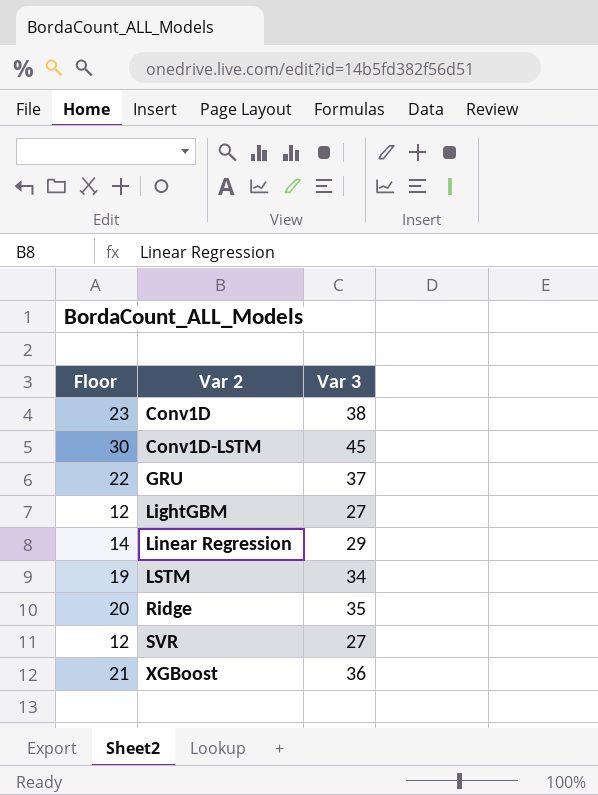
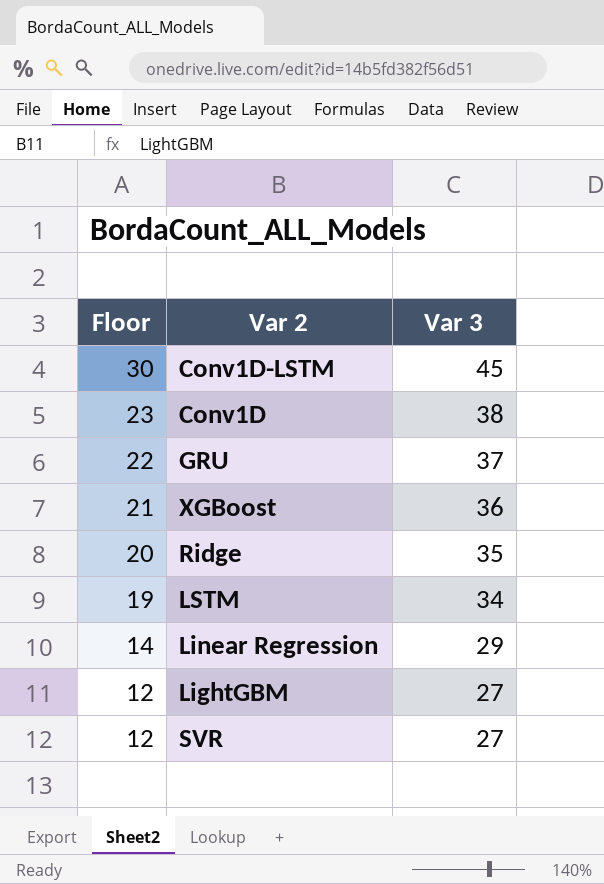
row order: Var 2 ascending -> Floor descending

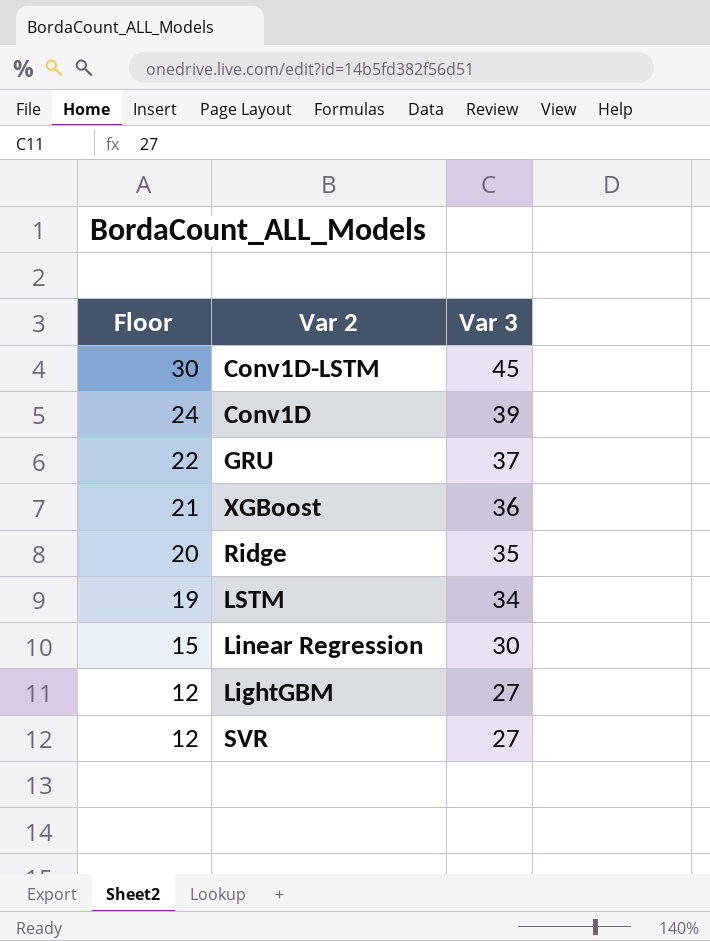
Conv1D | Floor: 23 -> 24
Conv1D | Var 3: 38 -> 39
Linear Regression | Floor: 14 -> 15
Linear Regression | Var 3: 29 -> 30

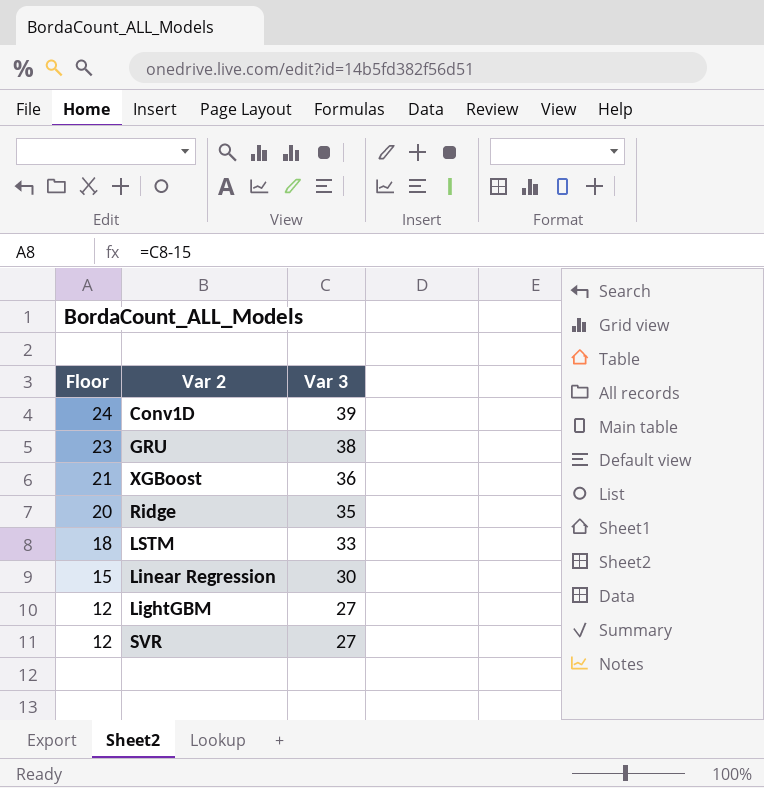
row Conv1D-LSTM: 30 | 45 -> none
GRU | Floor: 22 -> 23
GRU | Var 3: 37 -> 38
LSTM | Floor: 19 -> 18
LSTM | Var 3: 34 -> 33

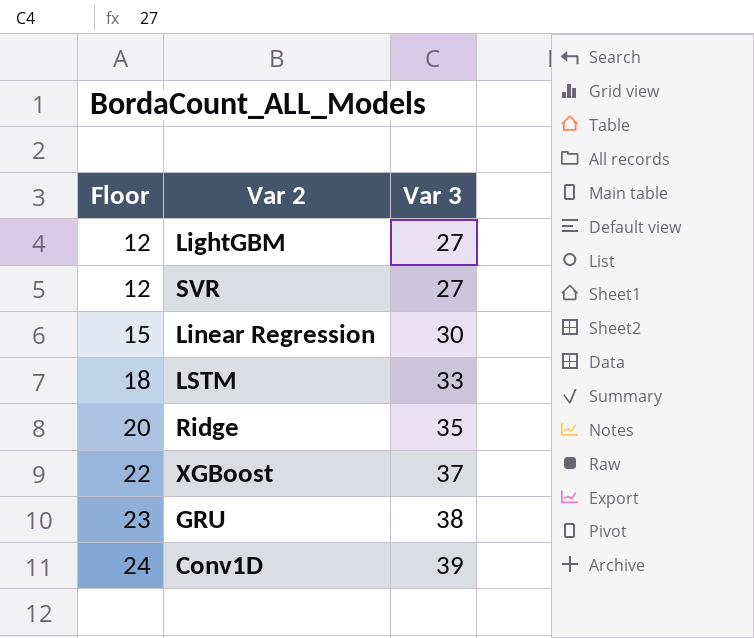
row order: Floor descending -> Floor ascending
XGBoost | Floor: 21 -> 22
XGBoost | Var 3: 36 -> 37

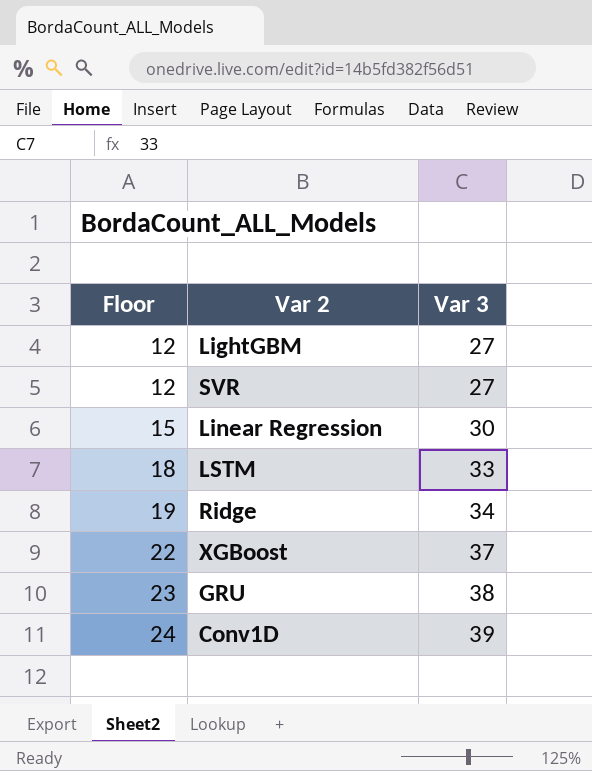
Ridge | Floor: 20 -> 19
Ridge | Var 3: 35 -> 34

